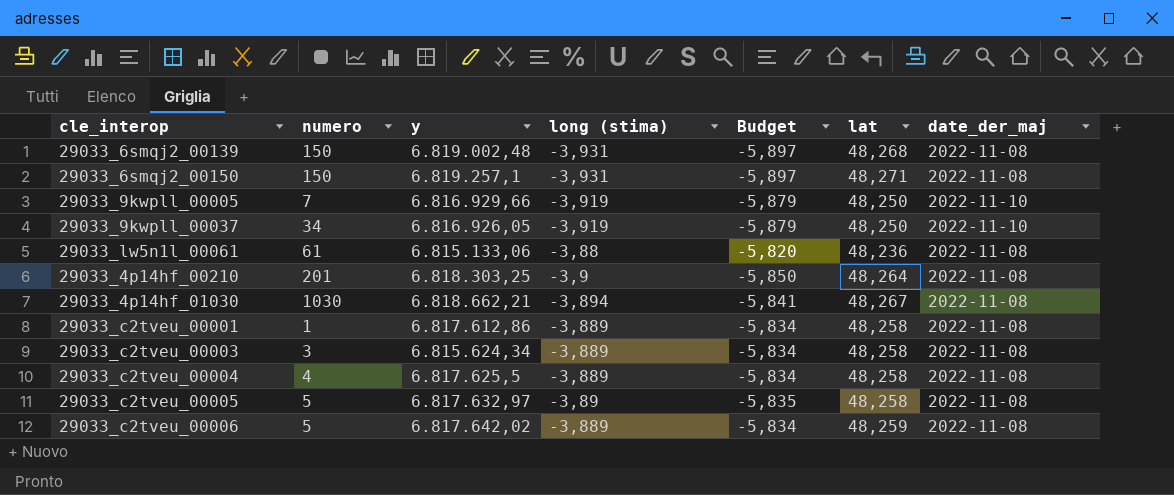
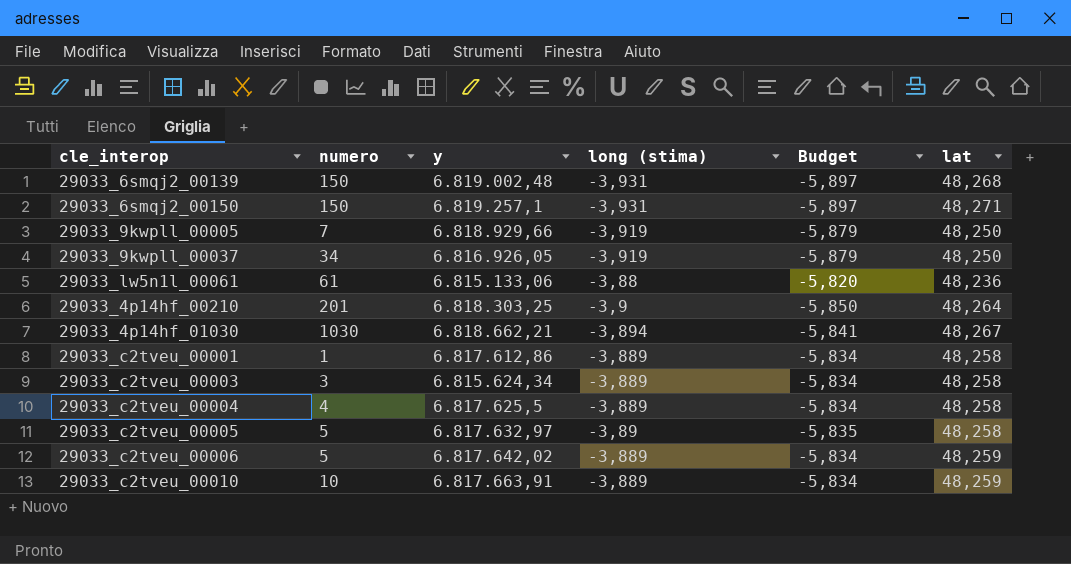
column date_der_maj | position: 7 -> none
29033_9kwpll_00005 | y: 6.816.929,66 -> 6.818.929,66
row 29033_c2tveu_00010: none -> 10 | 6.817.663,91 | -3,889 | -5,834 | 48,259

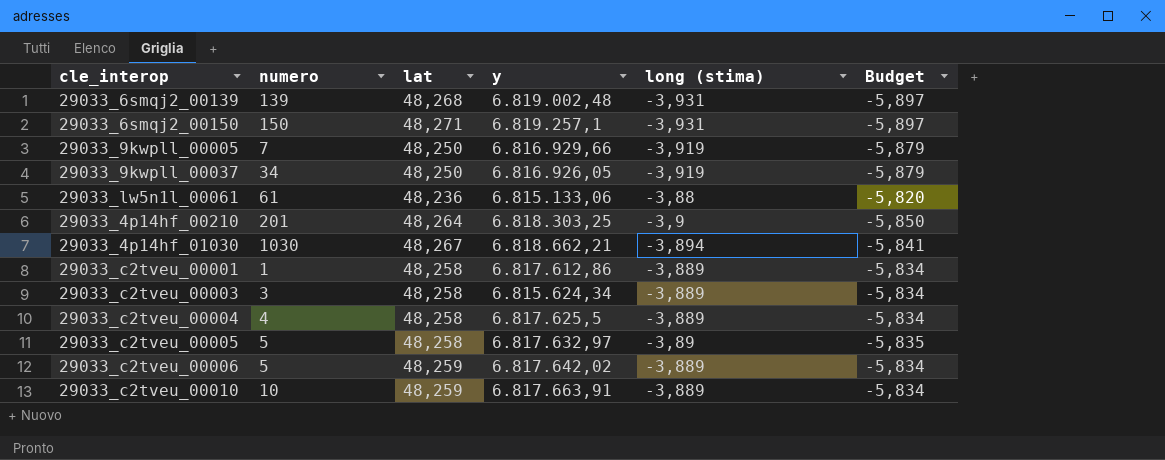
column lat | position: 6 -> 3
29033_6smqj2_00139 | numero: 150 -> 139
29033_9kwpll_00005 | y: 6.818.929,66 -> 6.816.929,66

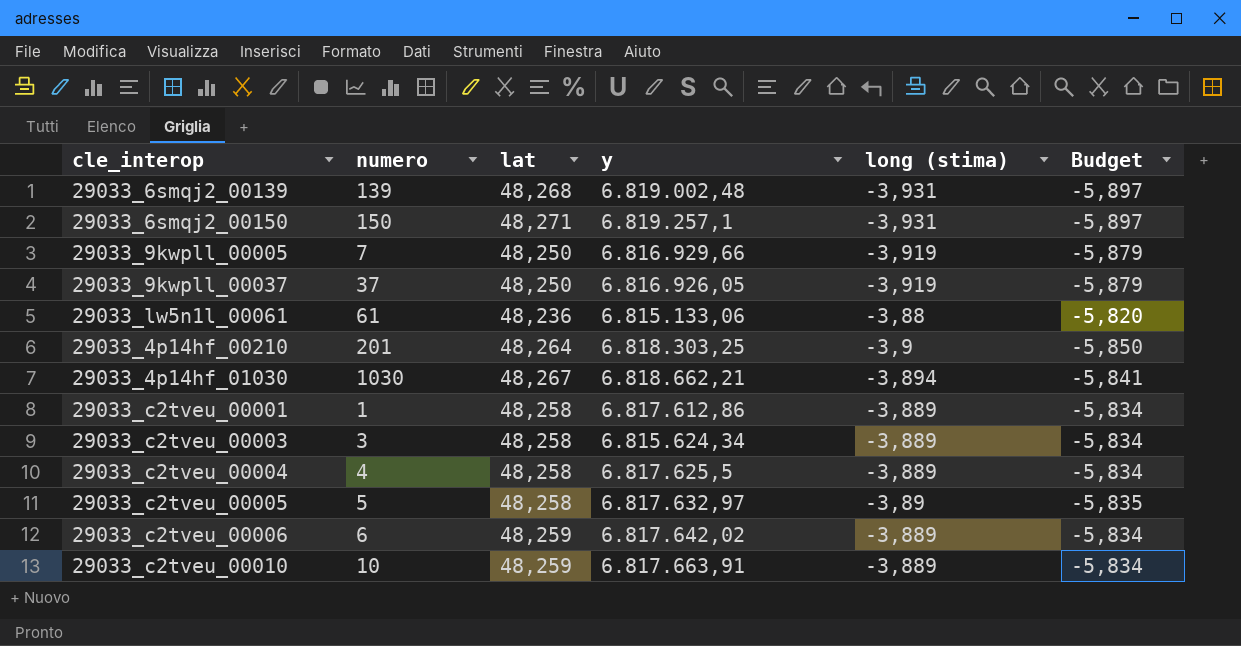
29033_9kwpll_00037 | numero: 34 -> 37
29033_c2tveu_00006 | numero: 5 -> 6

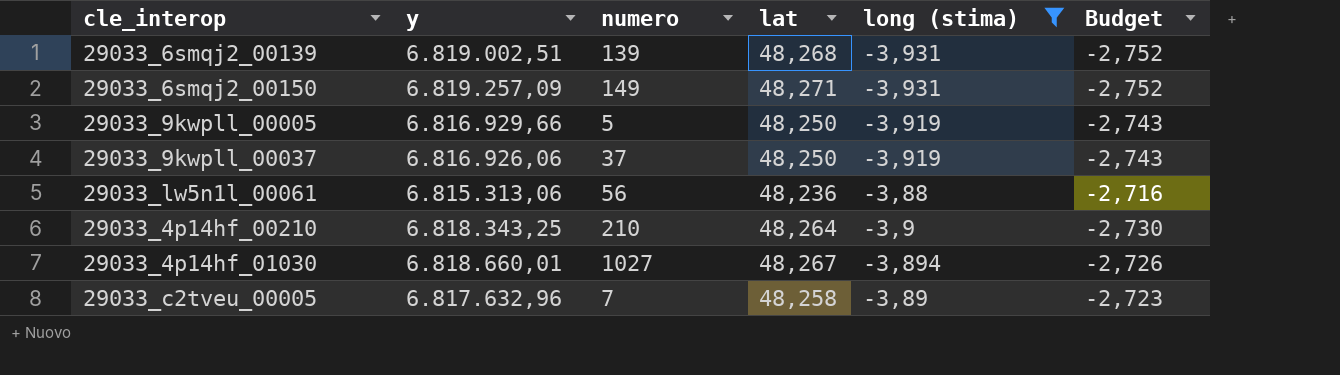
filter: none -> long (stima) != -3,889
column y | position: 4 -> 2
column Budget | formula: [long (stima)] * 1,5 -> [long (stima)] * 0,7
29033_6smqj2_00139 | y: 6.819.002,48 -> 6.819.002,51
29033_6smqj2_00150 | y: 6.819.257,1 -> 6.819.257,09
29033_6smqj2_00150 | numero: 150 -> 149
29033_9kwpll_00005 | numero: 7 -> 5
29033_9kwpll_00037 | y: 6.816.926,05 -> 6.816.926,06
29033_lw5n1l_00061 | y: 6.815.133,06 -> 6.815.313,06
29033_lw5n1l_00061 | numero: 61 -> 56
29033_4p14hf_00210 | y: 6.818.303,25 -> 6.818.343,25
29033_4p14hf_00210 | numero: 201 -> 210
29033_4p14hf_01030 | y: 6.818.662,21 -> 6.818.660,01
29033_4p14hf_01030 | numero: 1030 -> 1027
29033_c2tveu_00005 | y: 6.817.632,97 -> 6.817.632,96
29033_c2tveu_00005 | numero: 5 -> 7

